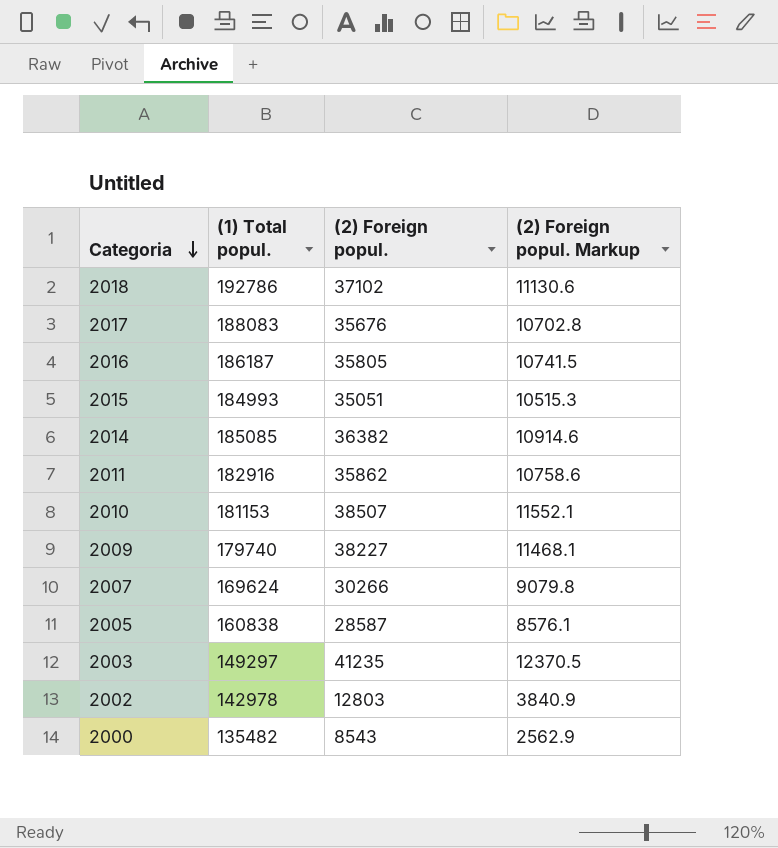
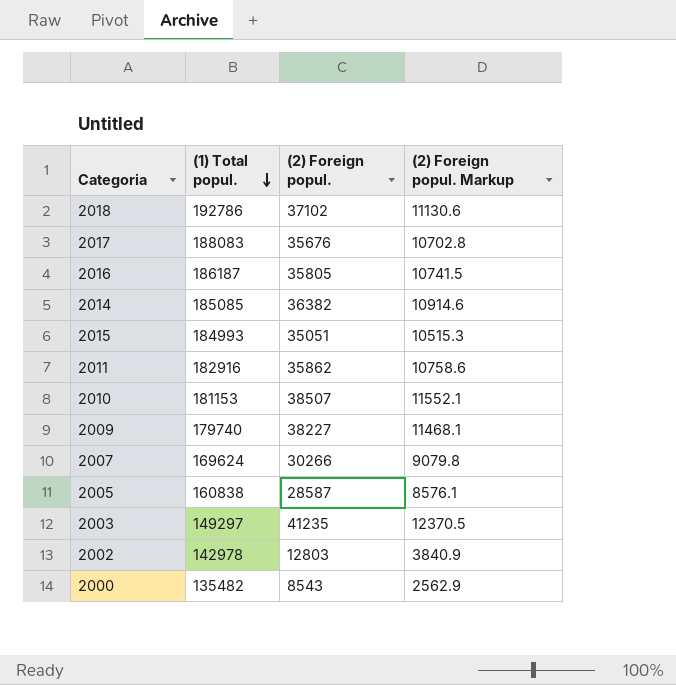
row order: Categoria descending -> (1) Total popul. descending

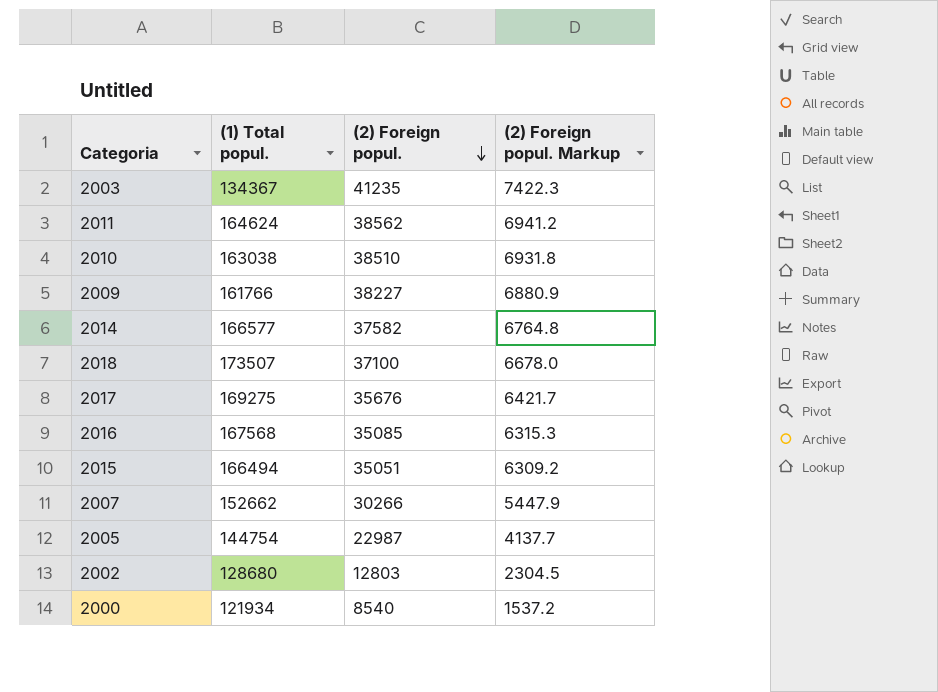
row order: (1) Total popul. descending -> (2) Foreign popul. descending
column (2) Foreign popul. Markup | formula: [(2) Foreign popul.] * 0.3 -> [(2) Foreign popul.] * 0.18
2003 | (1) Total popul.: 149297 -> 134367
2011 | (1) Total popul.: 182916 -> 164624
2011 | (2) Foreign popul.: 35862 -> 38562
2010 | (1) Total popul.: 181153 -> 163038
2010 | (2) Foreign popul.: 38507 -> 38510
2009 | (1) Total popul.: 179740 -> 161766
2014 | (1) Total popul.: 185085 -> 166577
2014 | (2) Foreign popul.: 36382 -> 37582
2018 | (1) Total popul.: 192786 -> 173507
2018 | (2) Foreign popul.: 37102 -> 37100
2017 | (1) Total popul.: 188083 -> 169275
2016 | (1) Total popul.: 186187 -> 167568
2016 | (2) Foreign popul.: 35805 -> 35085
2015 | (1) Total popul.: 184993 -> 166494
2007 | (1) Total popul.: 169624 -> 152662
2005 | (1) Total popul.: 160838 -> 144754
2005 | (2) Foreign popul.: 28587 -> 22987
2002 | (1) Total popul.: 142978 -> 128680
2000 | (1) Total popul.: 135482 -> 121934
2000 | (2) Foreign popul.: 8543 -> 8540

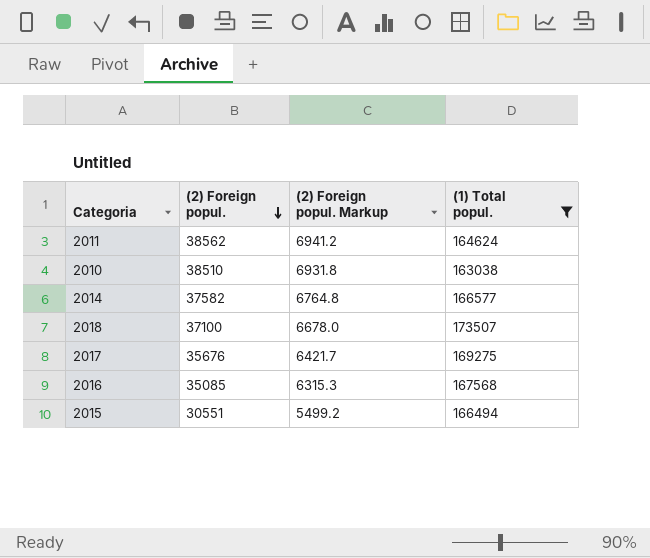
filter: none -> (1) Total popul. >= 163038
column (1) Total popul. | position: 2 -> 4
2015 | (2) Foreign popul.: 35051 -> 30551
2015 | (2) Foreign popul. Markup: 6309.2 -> 5499.2

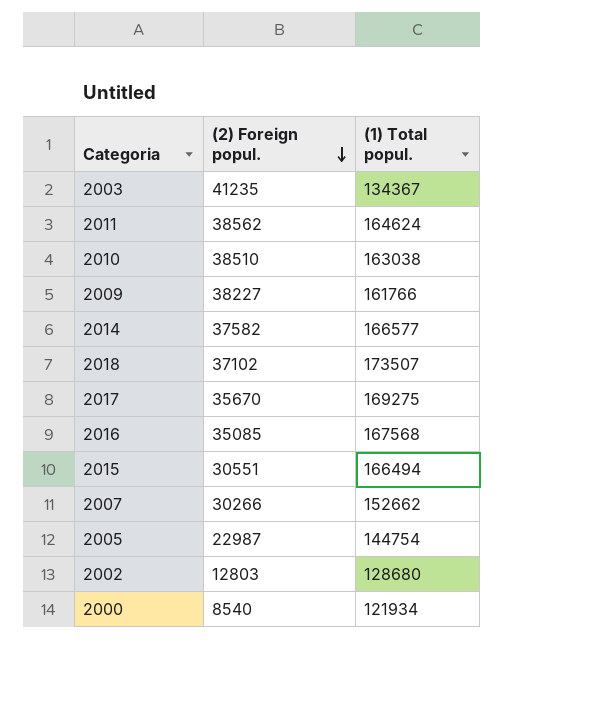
filter: (1) Total popul. >= 163038 -> none
column (2) Foreign popul. Markup | formula: [(2) Foreign popul.] * 0.18 -> none
2018 | (2) Foreign popul.: 37100 -> 37102
2017 | (2) Foreign popul.: 35676 -> 35670

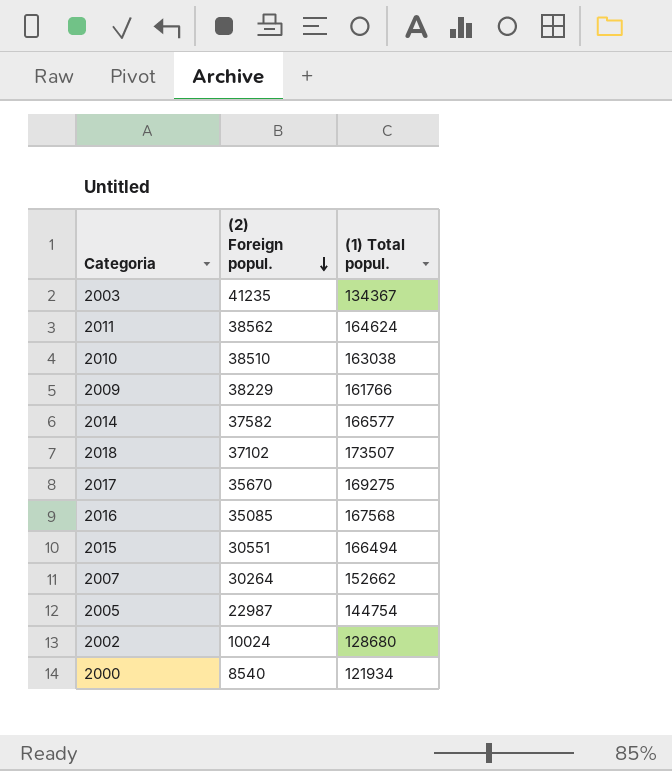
2009 | (2) Foreign popul.: 38227 -> 38229
2007 | (2) Foreign popul.: 30266 -> 30264
2002 | (2) Foreign popul.: 12803 -> 10024

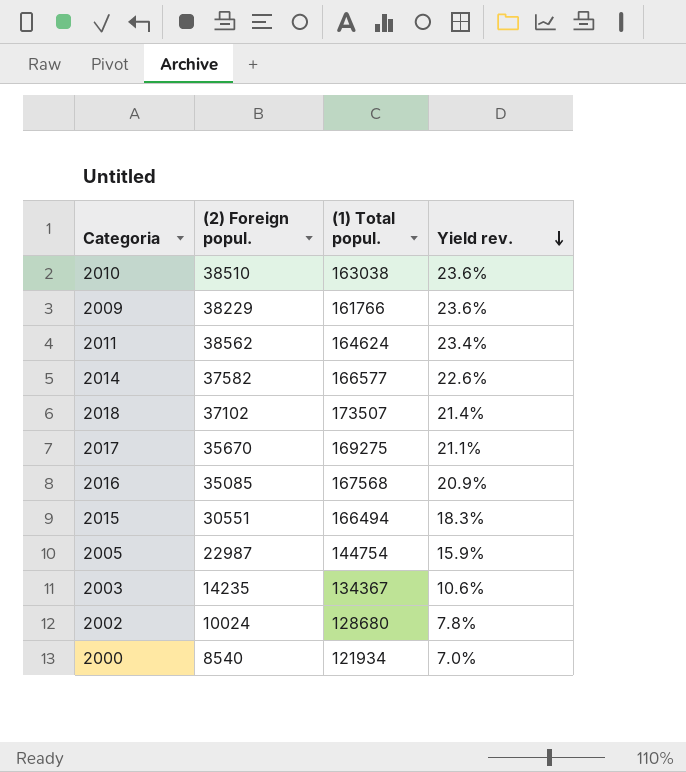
row order: (2) Foreign popul. descending -> Yield rev. descending
column Yield rev. | formula: none -> [(2) Foreign popul.] / [(1) Total popul.]
row 2007: 30264 | 152662 -> none
2003 | (2) Foreign popul.: 41235 -> 14235

